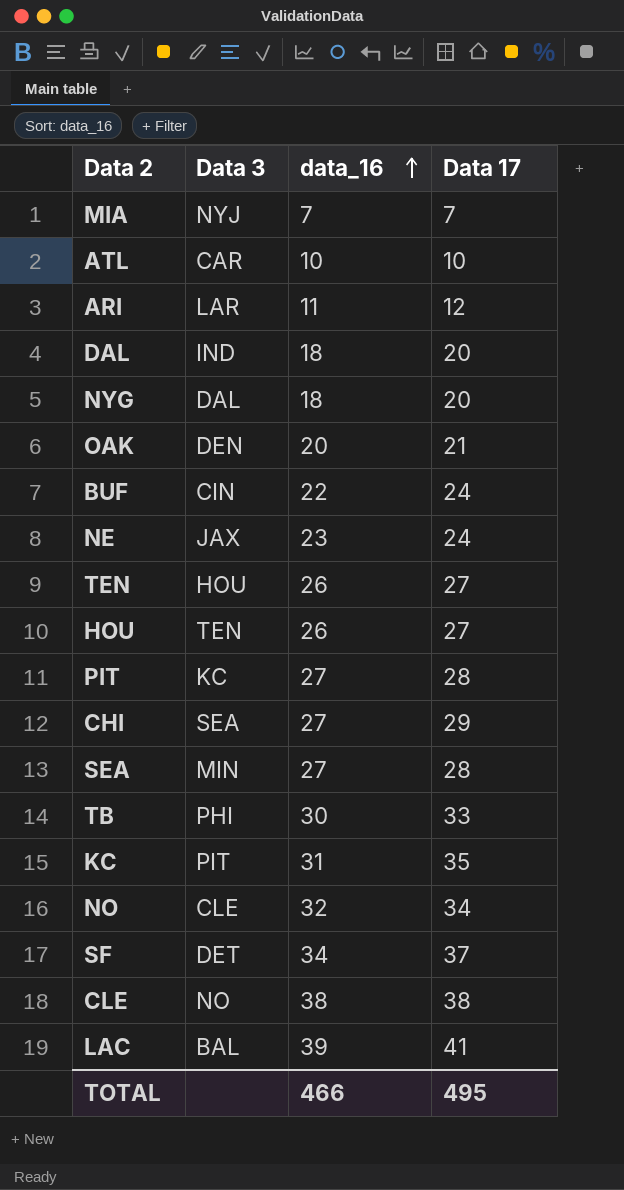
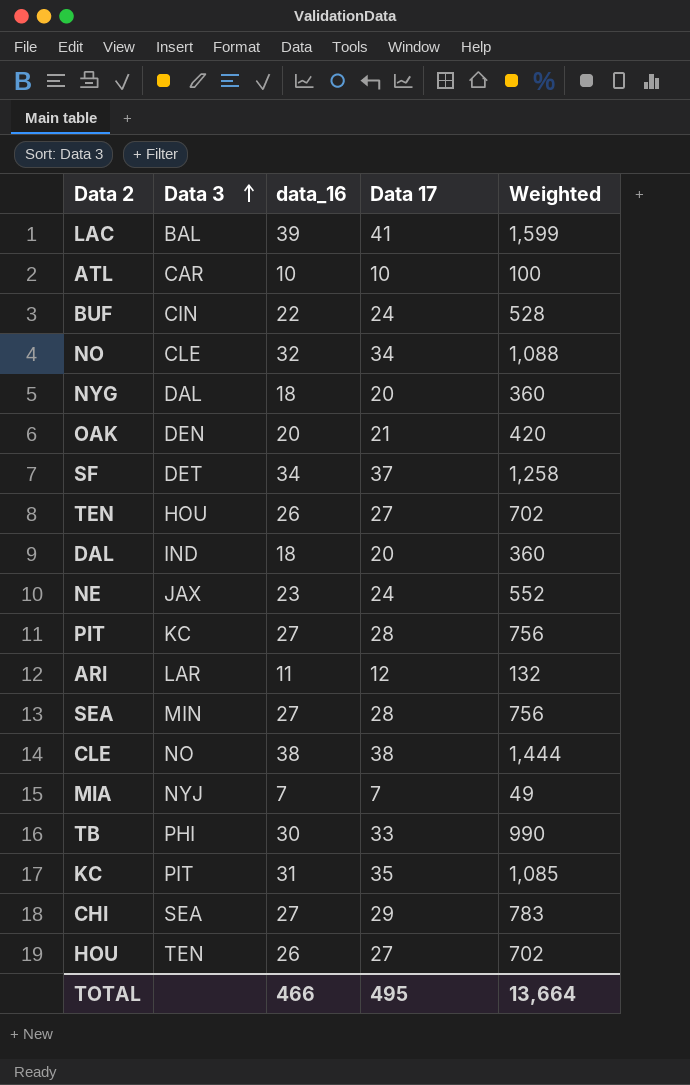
row order: data_16 ascending -> Data 3 ascending
column Weighted | formula: none -> [data_16] * [Data 17]

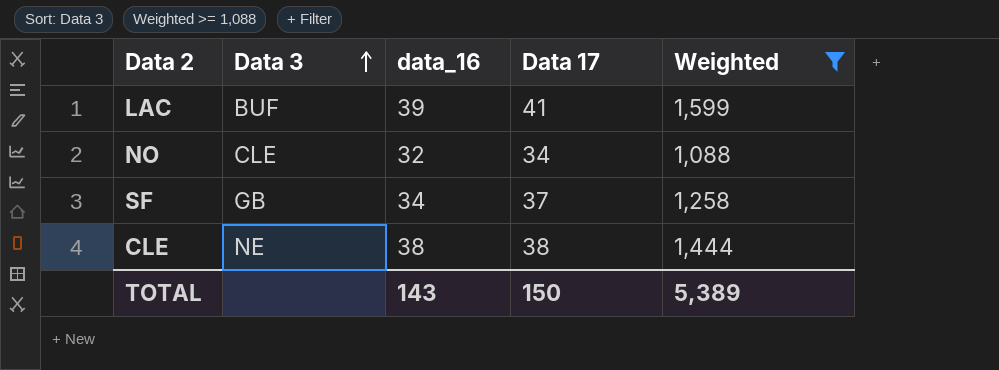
filter: none -> Weighted >= 1,088
LAC | Data 3: BAL -> BUF
SF | Data 3: DET -> GB
CLE | Data 3: NO -> NE
TOTAL | data_16: 466 -> 143
TOTAL | Data 17: 495 -> 150
TOTAL | Weighted: 13,664 -> 5,389

